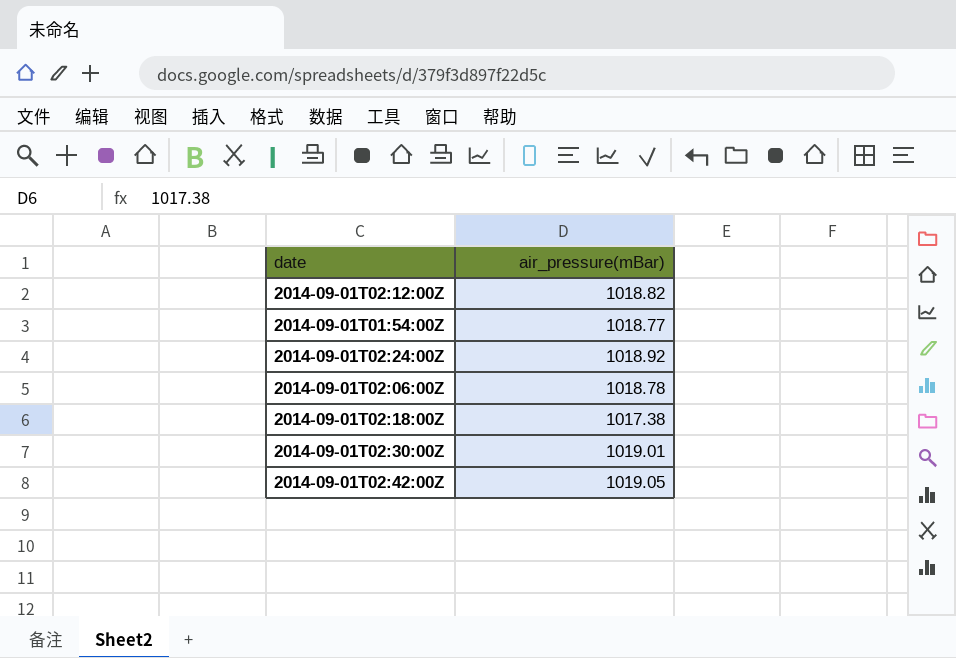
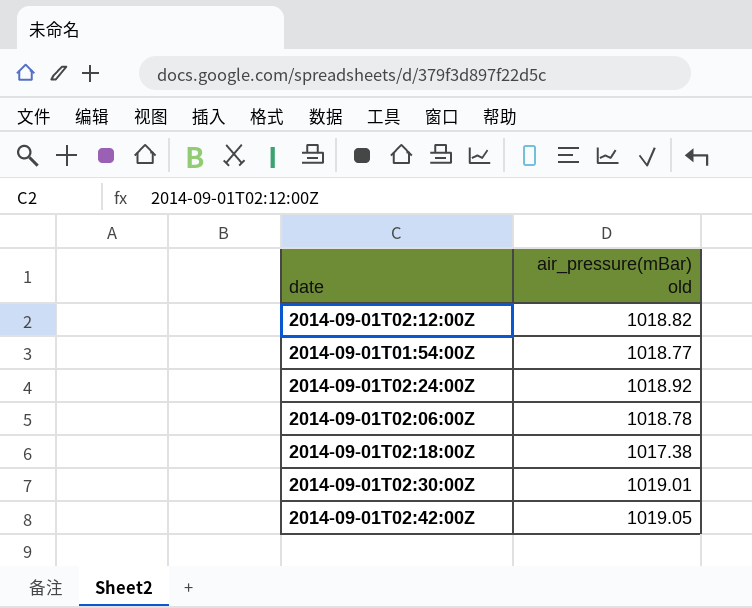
column name: air_pressure(mBar) -> air_pressure(mBar) old

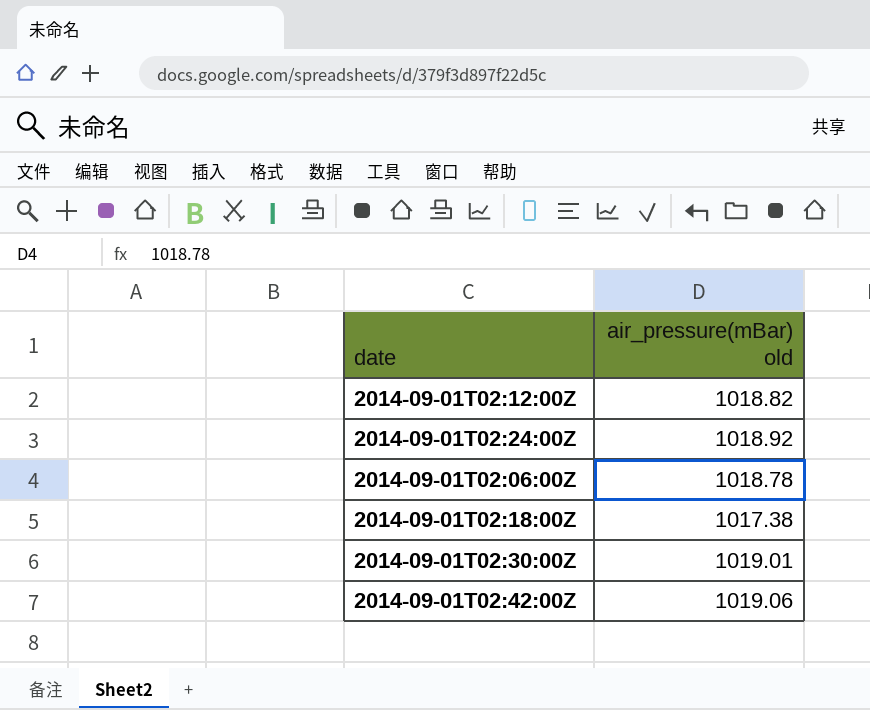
row 2014-09-01T01:54:00Z: 1018.77 -> none
2014-09-01T02:42:00Z | air_pressure(mBar) old: 1019.05 -> 1019.06

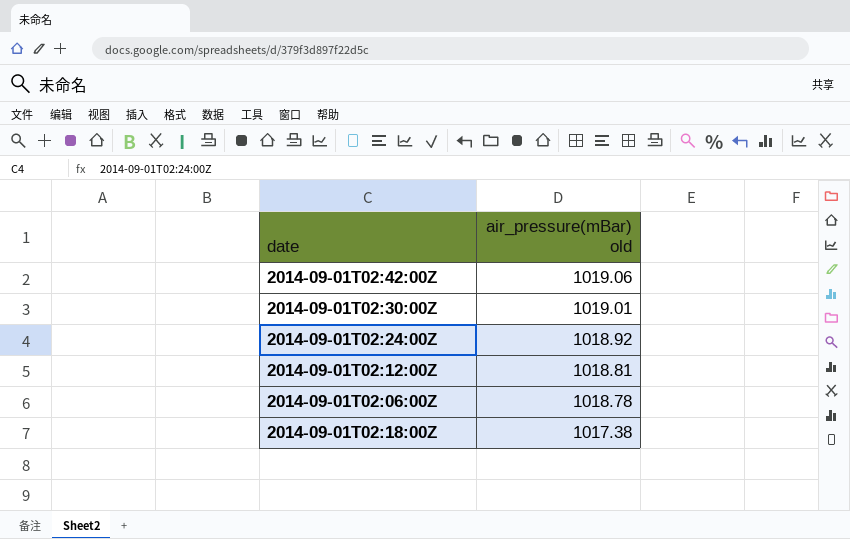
row order: none -> air_pressure(mBar) old descending
2014-09-01T02:12:00Z | air_pressure(mBar) old: 1018.82 -> 1018.81

